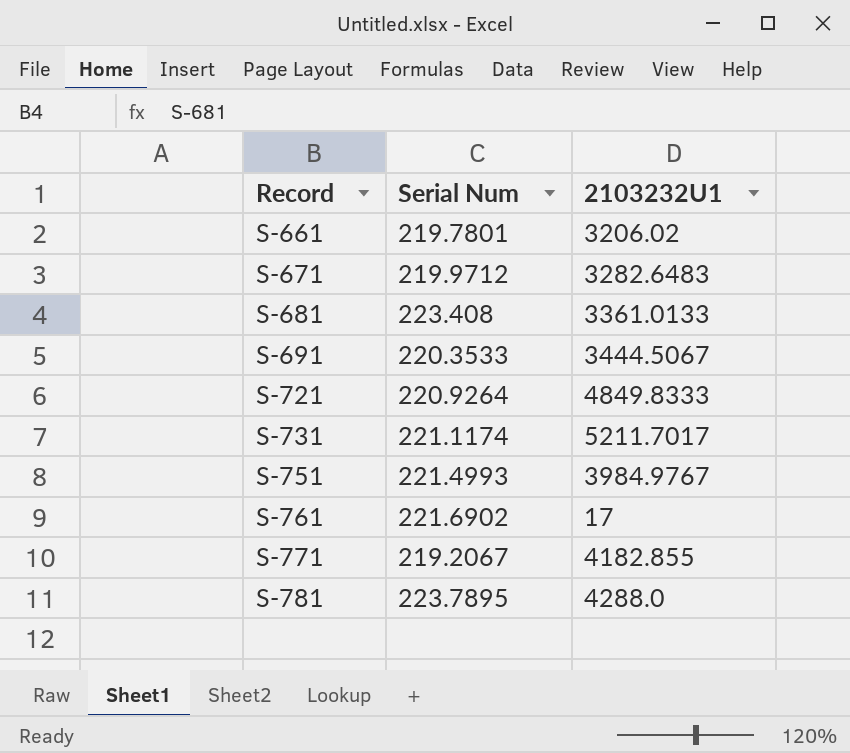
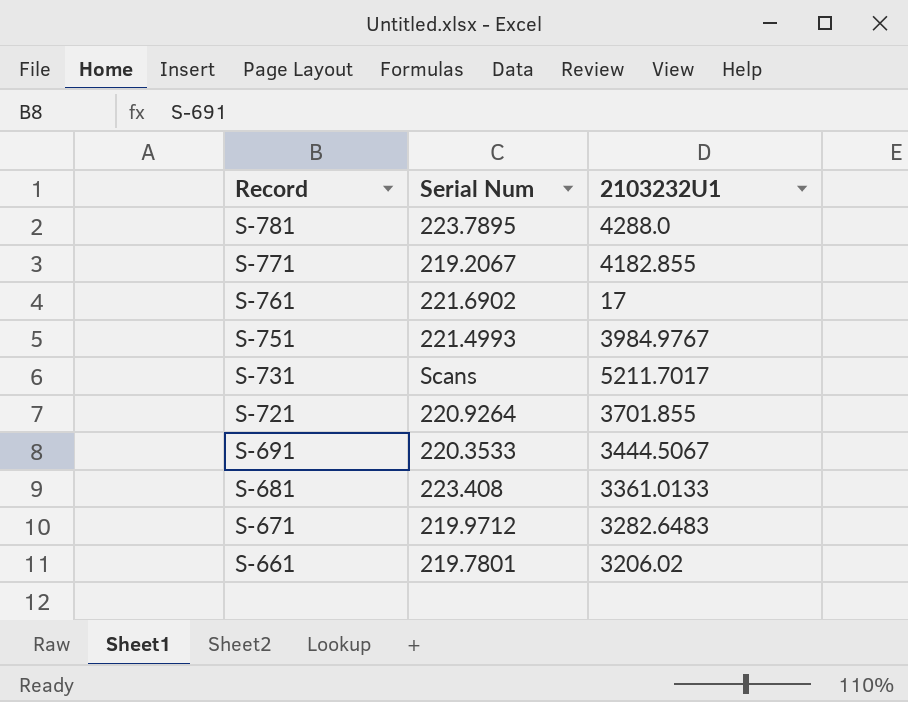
row order: Record ascending -> Record descending
S-731 | Serial Num: 221.1174 -> Scans
S-721 | 2103232U1: 4849.8333 -> 3701.855

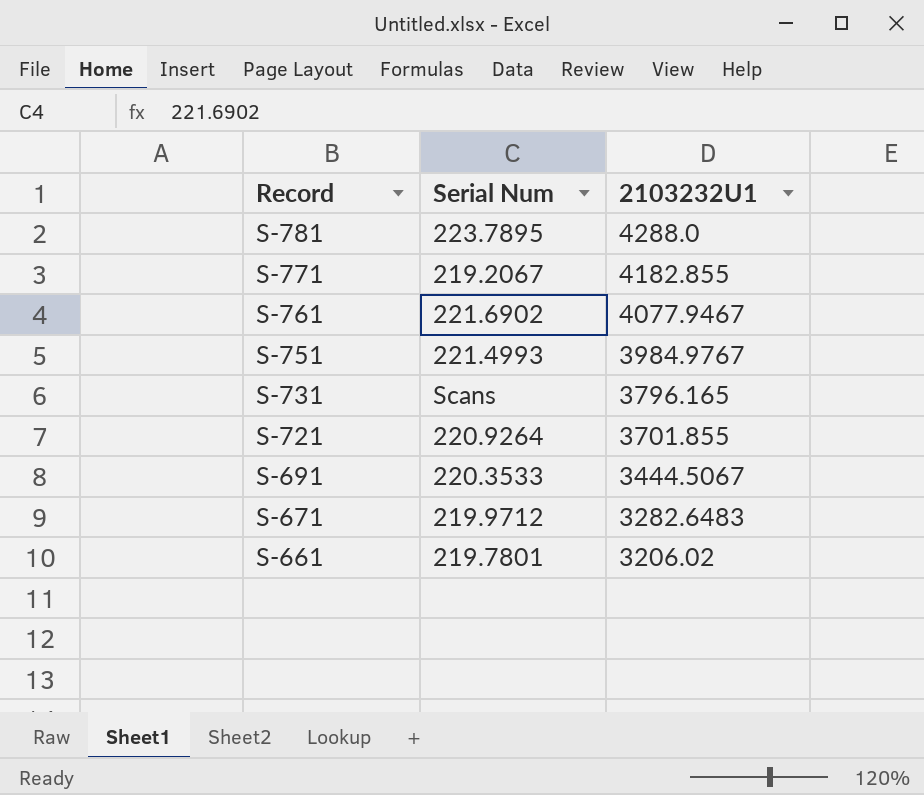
row S-681: 223.408 | 3361.0133 -> none
S-761 | 2103232U1: 17 -> 4077.9467
S-731 | 2103232U1: 5211.7017 -> 3796.165

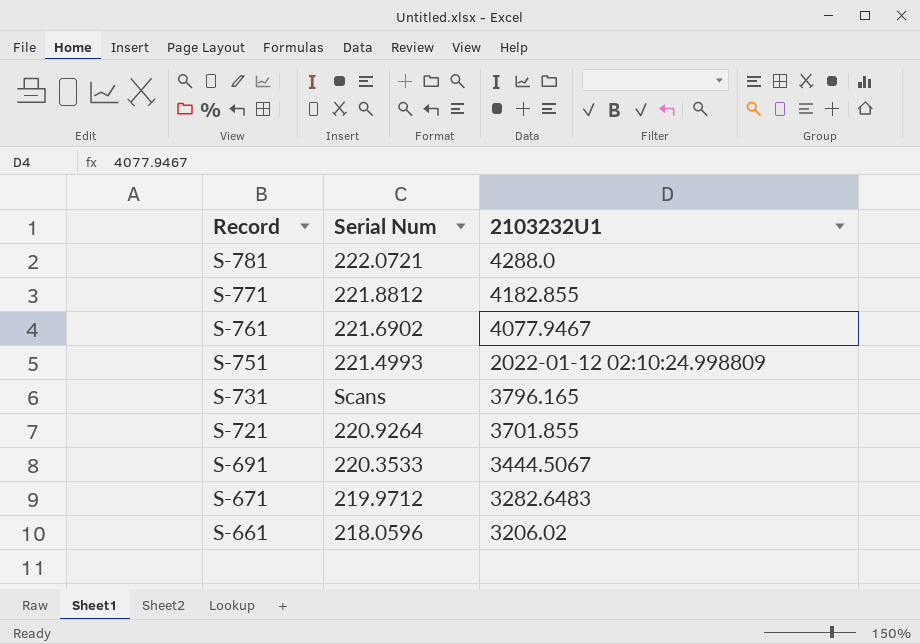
S-781 | Serial Num: 223.7895 -> 222.0721
S-771 | Serial Num: 219.2067 -> 221.8812
S-751 | 2103232U1: 3984.9767 -> 2022-01-12 02:10:24.998809
S-661 | Serial Num: 219.7801 -> 218.0596

